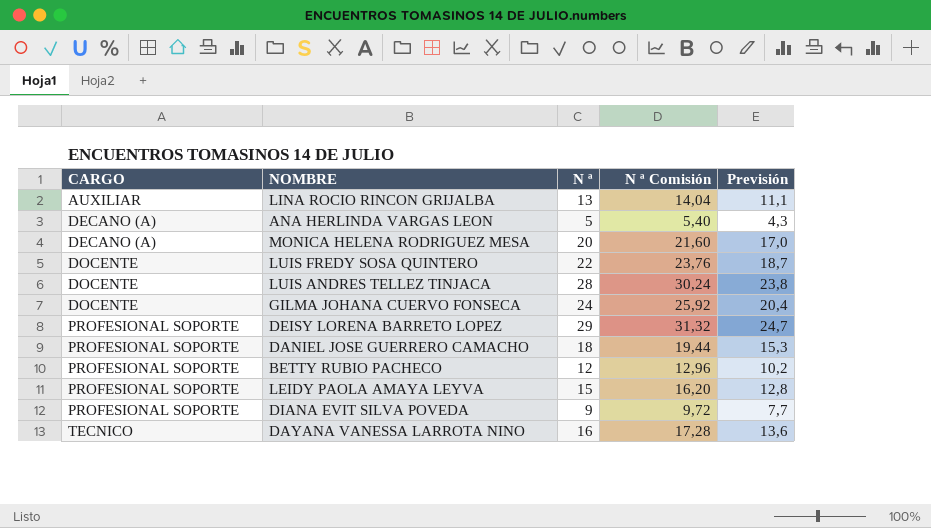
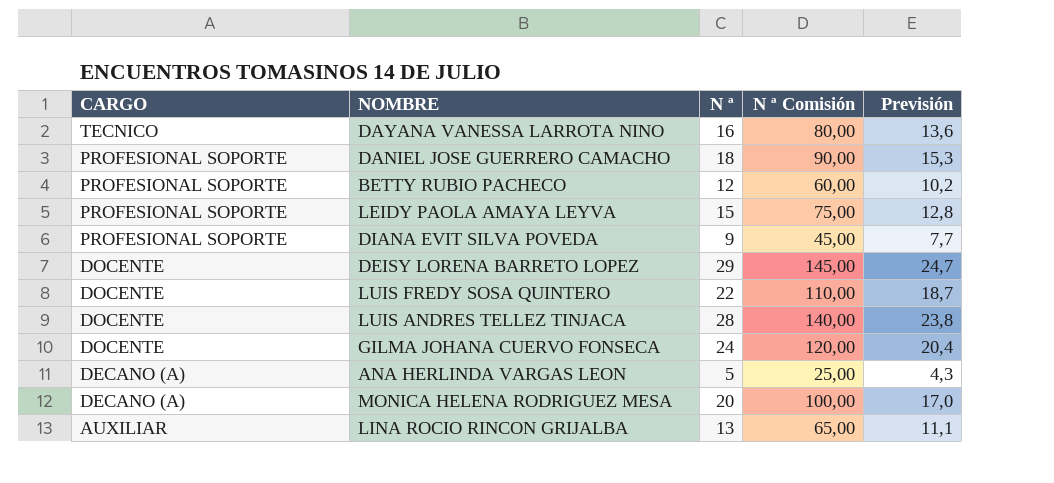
row order: CARGO ascending -> CARGO descending
column N ª Comisión | formula: [N ª] * 1,08 -> [N ª] * 5
DEISY LORENA BARRETO LOPEZ | CARGO: PROFESIONAL SOPORTE -> DOCENTE

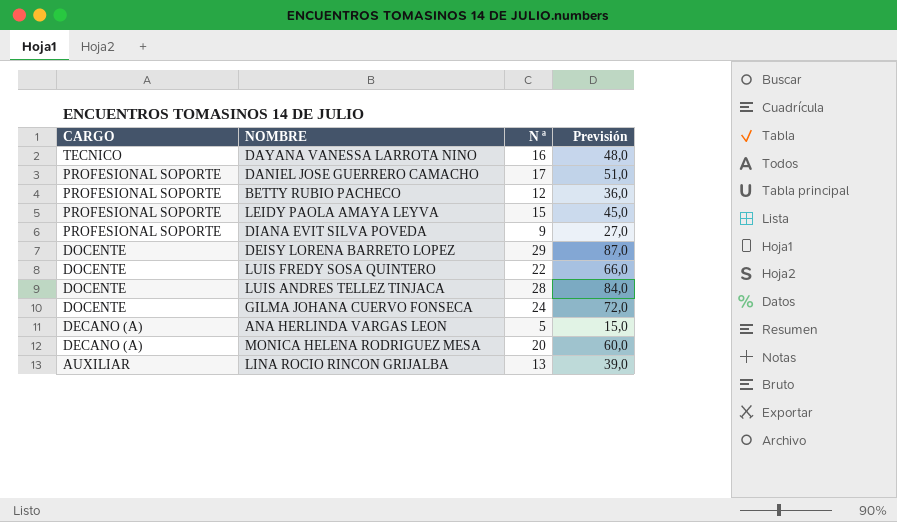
column N ª Comisión | formula: [N ª] * 5 -> none
column Previsión | formula: [N ª] * 0,85 -> [N ª] * 3
DANIEL JOSE GUERRERO CAMACHO | N ª: 18 -> 17

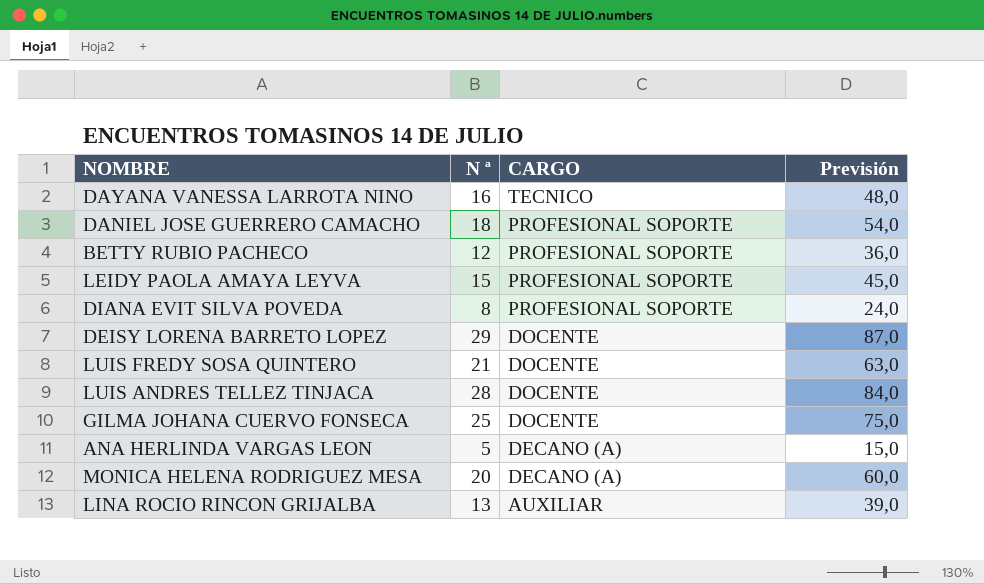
column CARGO | position: 1 -> 3
DANIEL JOSE GUERRERO CAMACHO | N ª: 17 -> 18
DANIEL JOSE GUERRERO CAMACHO | Previsión: 51,0 -> 54,0
DIANA EVIT SILVA POVEDA | N ª: 9 -> 8
DIANA EVIT SILVA POVEDA | Previsión: 27,0 -> 24,0
LUIS FREDY SOSA QUINTERO | N ª: 22 -> 21
LUIS FREDY SOSA QUINTERO | Previsión: 66,0 -> 63,0
GILMA JOHANA CUERVO FONSECA | N ª: 24 -> 25
GILMA JOHANA CUERVO FONSECA | Previsión: 72,0 -> 75,0

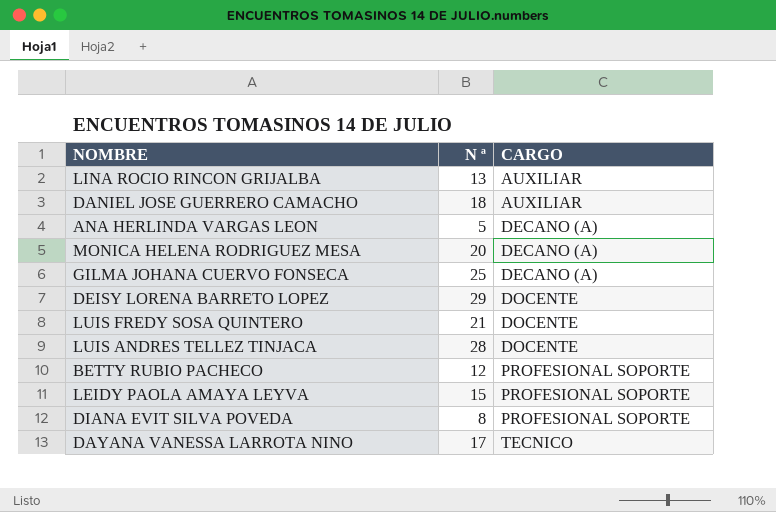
row order: CARGO descending -> CARGO ascending
column Previsión | formula: [N ª] * 3 -> none
DANIEL JOSE GUERRERO CAMACHO | CARGO: PROFESIONAL SOPORTE -> AUXILIAR
GILMA JOHANA CUERVO FONSECA | CARGO: DOCENTE -> DECANO (A)
DAYANA VANESSA LARROTA NINO | N ª: 16 -> 17

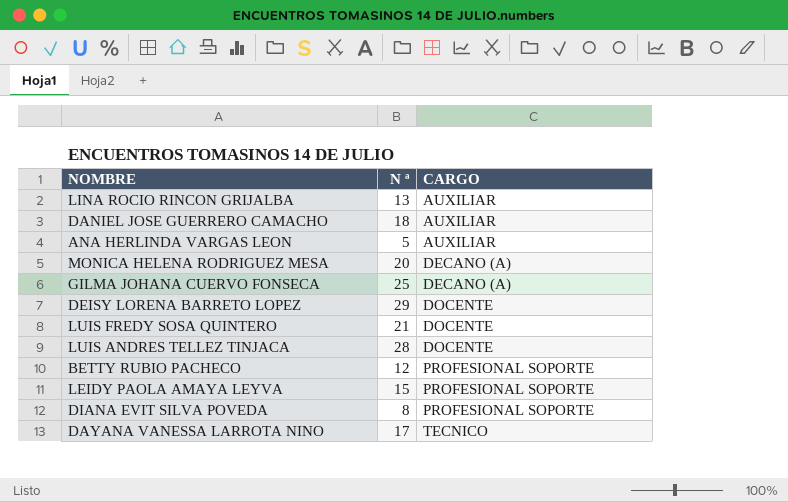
ANA HERLINDA VARGAS LEON | CARGO: DECANO (A) -> AUXILIAR

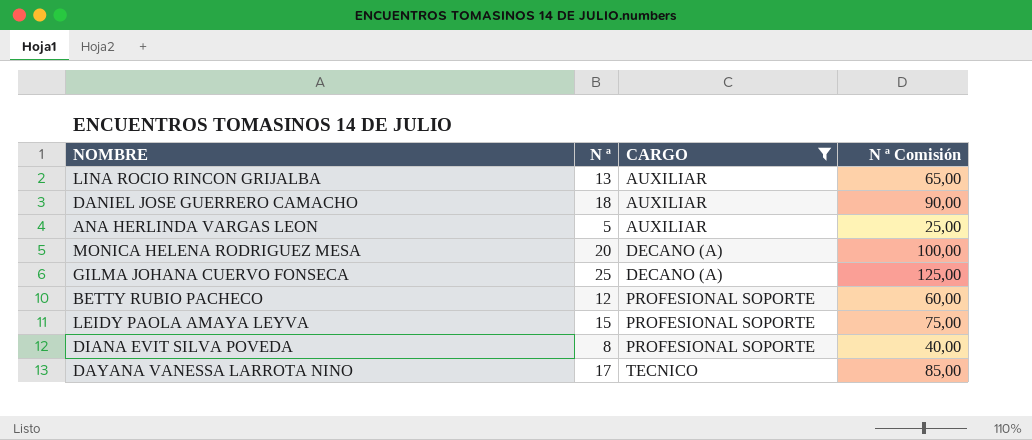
filter: none -> CARGO != DOCENTE
column N ª Comisión | formula: none -> [N ª] * 5

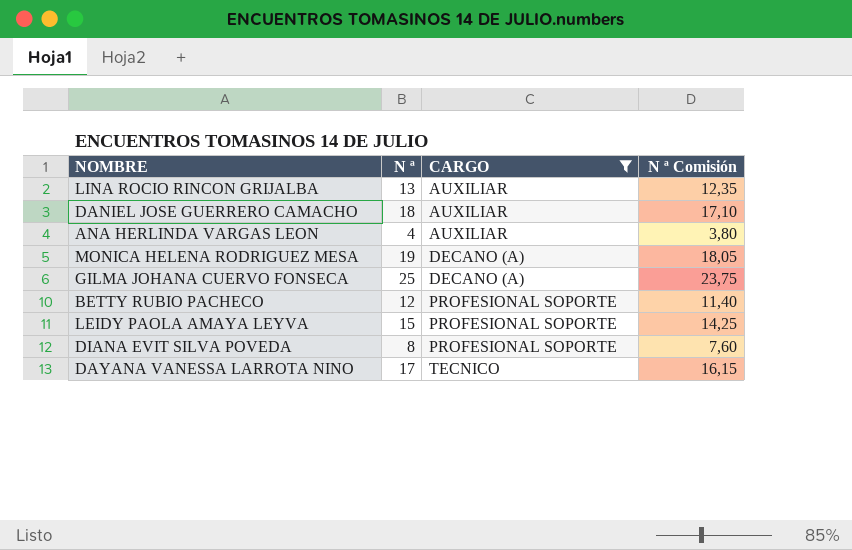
column N ª Comisión | formula: [N ª] * 5 -> [N ª] * 0,95
ANA HERLINDA VARGAS LEON | N ª: 5 -> 4
MONICA HELENA RODRIGUEZ MESA | N ª: 20 -> 19

